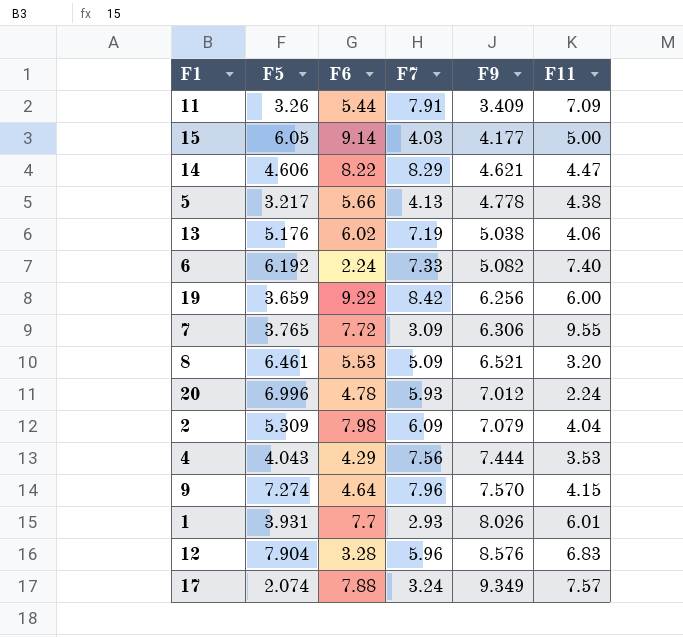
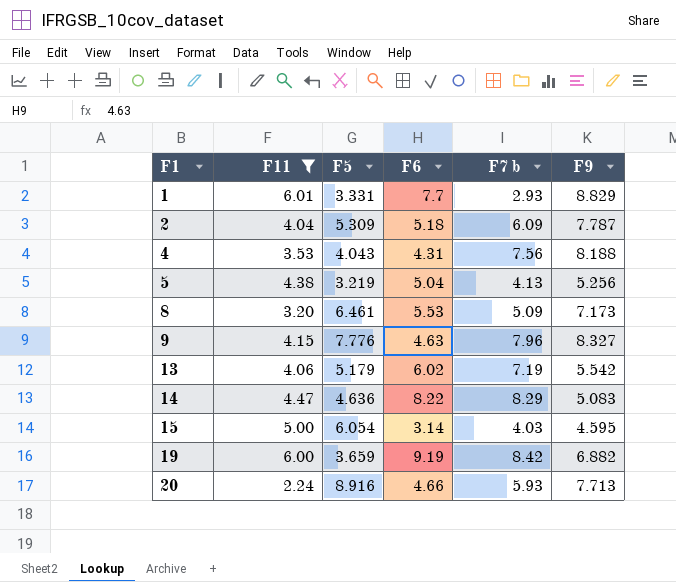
filter: none -> F11 <= 6.01
row order: F9 ascending -> F1 ascending
column F11 | position: 6 -> 2
column name: F7 -> F7 b
1 | F5: 3.931 -> 3.331
1 | F9: 8.026 -> 8.829
2 | F6: 7.98 -> 5.18
2 | F9: 7.079 -> 7.787
4 | F6: 4.29 -> 4.31
4 | F9: 7.444 -> 8.188
5 | F5: 3.217 -> 3.219
5 | F6: 5.66 -> 5.04
5 | F9: 4.778 -> 5.256
8 | F9: 6.521 -> 7.173
9 | F5: 7.274 -> 7.776
9 | F6: 4.64 -> 4.63
9 | F9: 7.570 -> 8.327
13 | F5: 5.176 -> 5.179
13 | F9: 5.038 -> 5.542
14 | F5: 4.606 -> 4.636
14 | F9: 4.621 -> 5.083
15 | F5: 6.05 -> 6.054
15 | F6: 9.14 -> 3.14
15 | F9: 4.177 -> 4.595
19 | F6: 9.22 -> 9.19
19 | F9: 6.256 -> 6.882
20 | F5: 6.996 -> 8.916
20 | F6: 4.78 -> 4.66
20 | F9: 7.012 -> 7.713

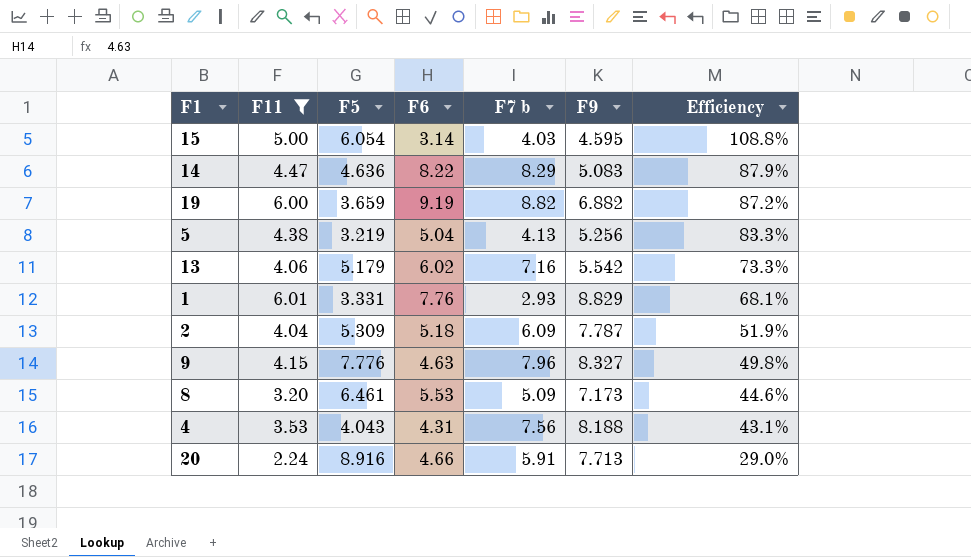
row order: F1 ascending -> Efficiency descending
column Efficiency | formula: none -> [F11] / [F9]
19 | F7 b: 8.42 -> 8.82
13 | F7 b: 7.19 -> 7.16
1 | F6: 7.7 -> 7.76
20 | F7 b: 5.93 -> 5.91

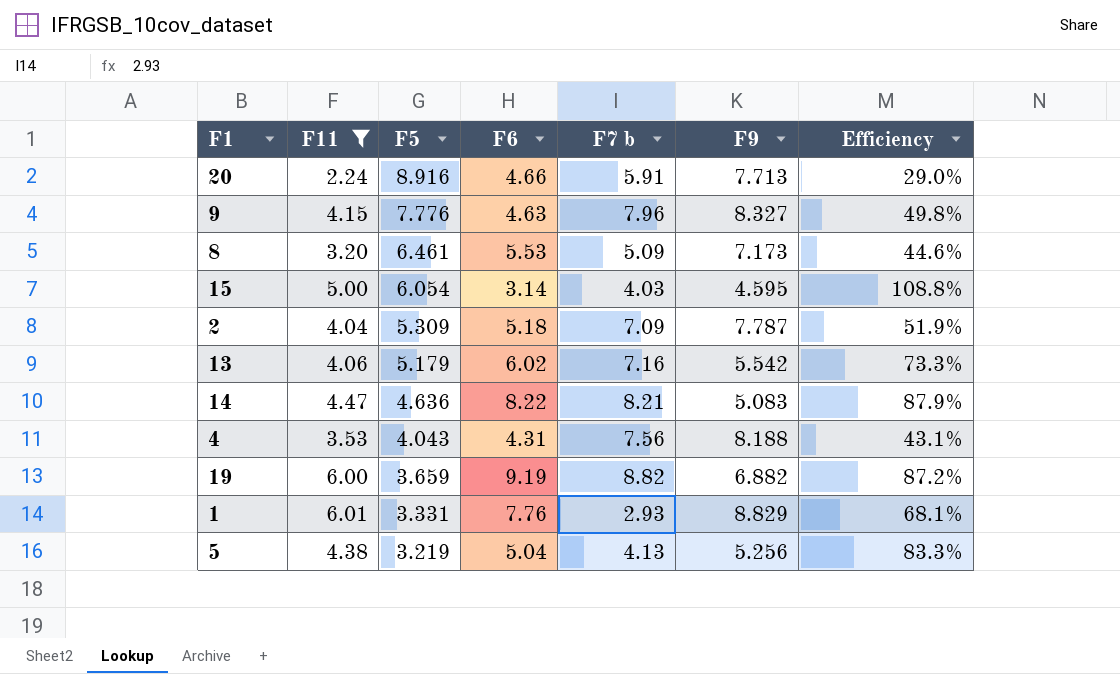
row order: Efficiency descending -> F5 descending
2 | F7 b: 6.09 -> 7.09
14 | F7 b: 8.29 -> 8.21

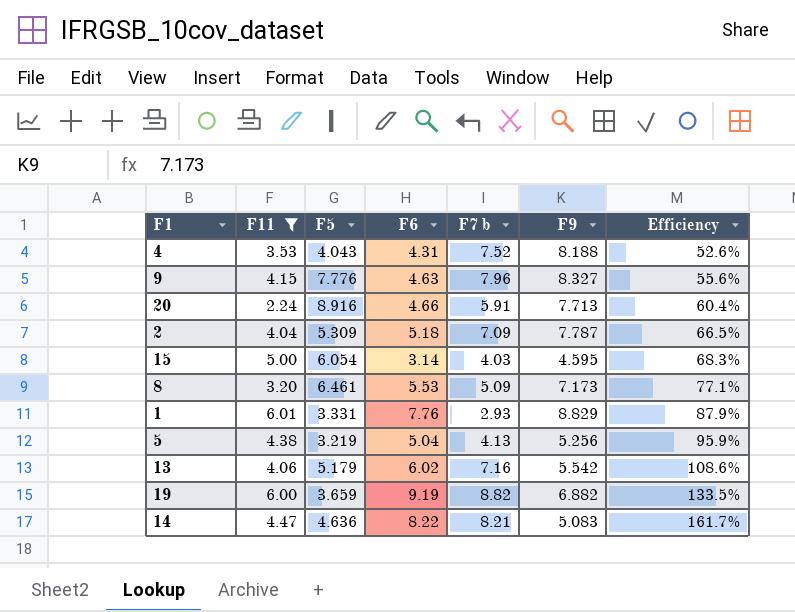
row order: F5 descending -> Efficiency ascending
column Efficiency | formula: [F11] / [F9] -> [F6] / [F9]
4 | F7 b: 7.56 -> 7.52

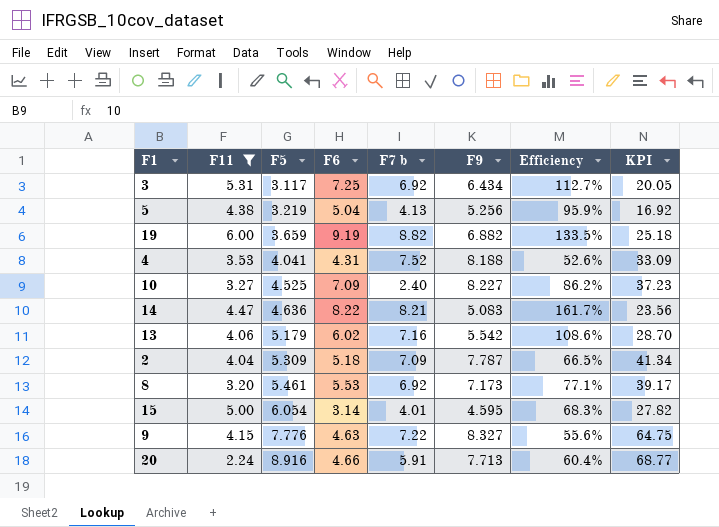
row order: Efficiency ascending -> F5 ascending
column KPI | formula: none -> [F5] * [F9]
row 1: 6.01 | 3.331 | 7.76 | 2.93 | 8.829 | 87.9% -> none
row 3: none -> 5.31 | 3.117 | 7.25 | 6.92 | 6.434 | 112.7% | 20.05
4 | F5: 4.043 -> 4.041
row 10: none -> 3.27 | 4.525 | 7.09 | 2.40 | 8.227 | 86.2% | 37.23
8 | F5: 6.461 -> 5.461
8 | F7 b: 5.09 -> 6.92
15 | F7 b: 4.03 -> 4.01
9 | F7 b: 7.96 -> 7.22

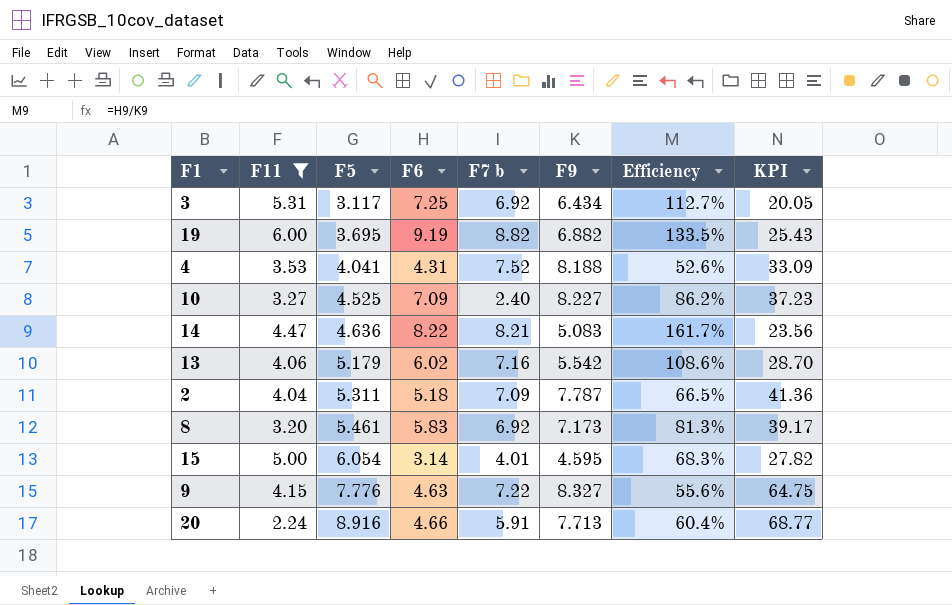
row 5: 4.38 | 3.219 | 5.04 | 4.13 | 5.256 | 95.9% | 16.92 -> none
19 | F5: 3.659 -> 3.695
19 | KPI: 25.18 -> 25.43
2 | F5: 5.309 -> 5.311
2 | KPI: 41.34 -> 41.36
8 | F6: 5.53 -> 5.83
8 | Efficiency: 77.1% -> 81.3%

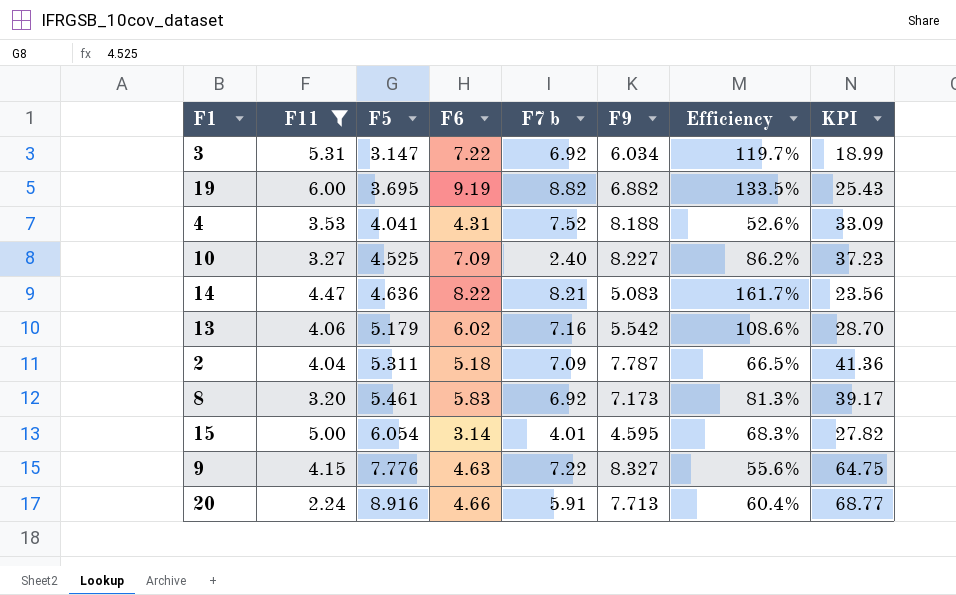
3 | F5: 3.117 -> 3.147
3 | F6: 7.25 -> 7.22
3 | F9: 6.434 -> 6.034
3 | Efficiency: 112.7% -> 119.7%
3 | KPI: 20.05 -> 18.99

